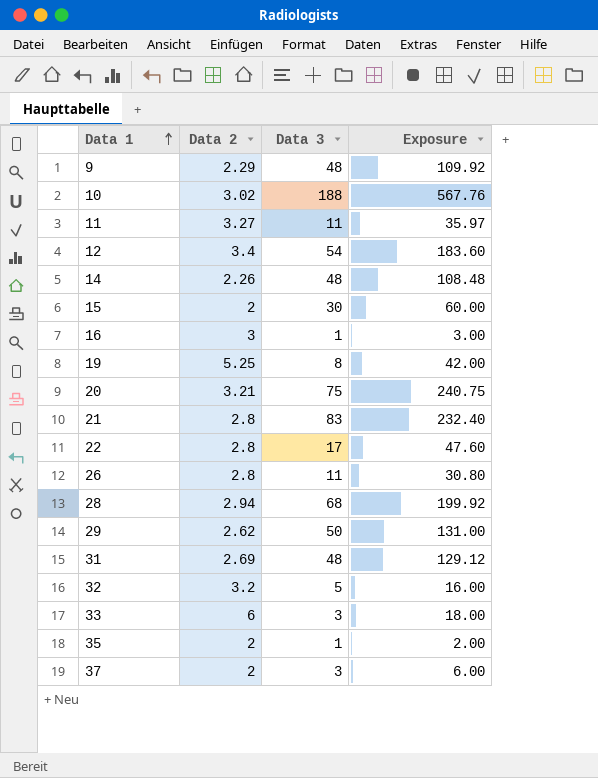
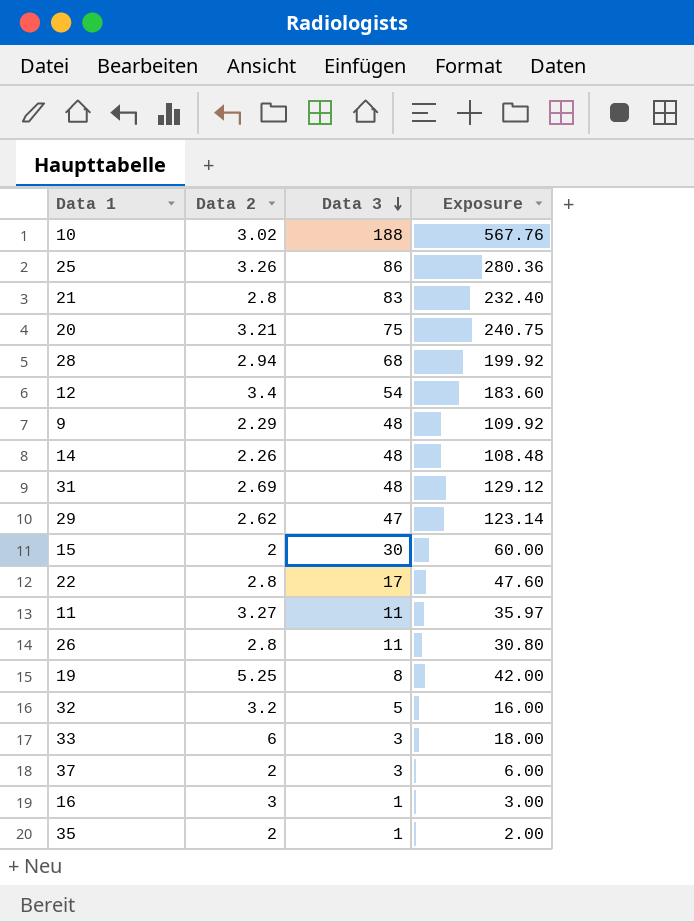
row order: Data 1 ascending -> Data 3 descending
row 25: none -> 3.26 | 86 | 280.36
29 | Data 3: 50 -> 47
29 | Exposure: 131.00 -> 123.14

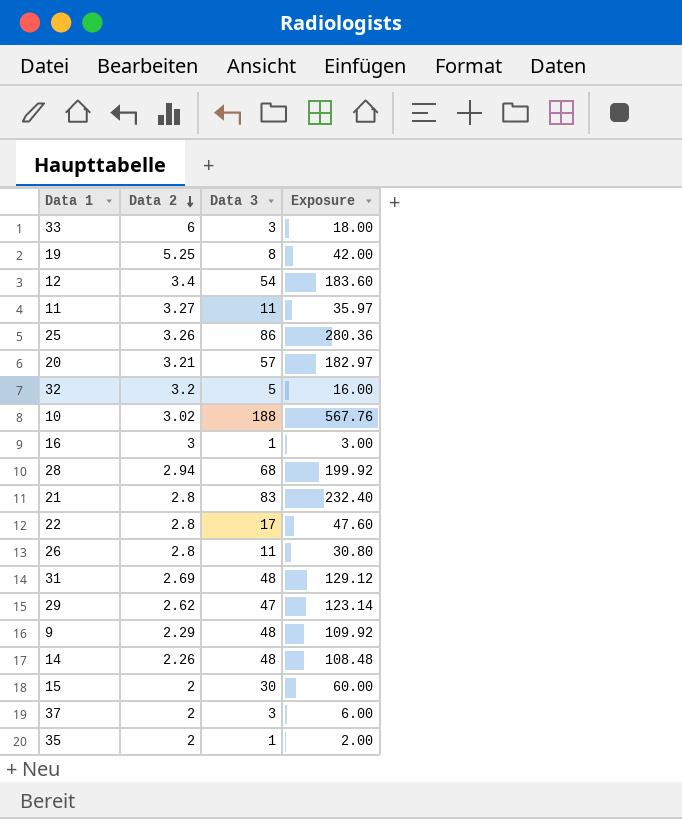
row order: Data 3 descending -> Data 2 descending
20 | Data 3: 75 -> 57
20 | Exposure: 240.75 -> 182.97

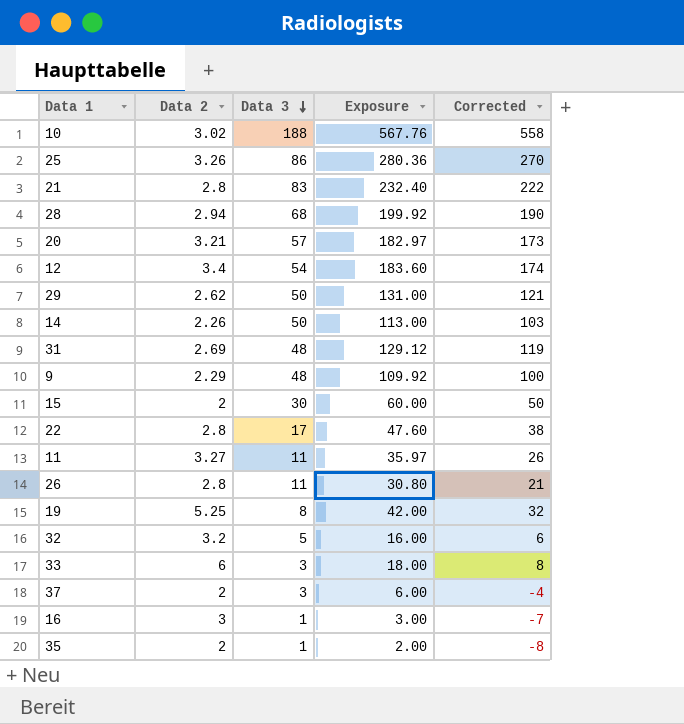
row order: Data 2 descending -> Data 3 descending
column Corrected | formula: none -> [Exposure] - 10
29 | Data 3: 47 -> 50
29 | Exposure: 123.14 -> 131.00
14 | Data 3: 48 -> 50
14 | Exposure: 108.48 -> 113.00

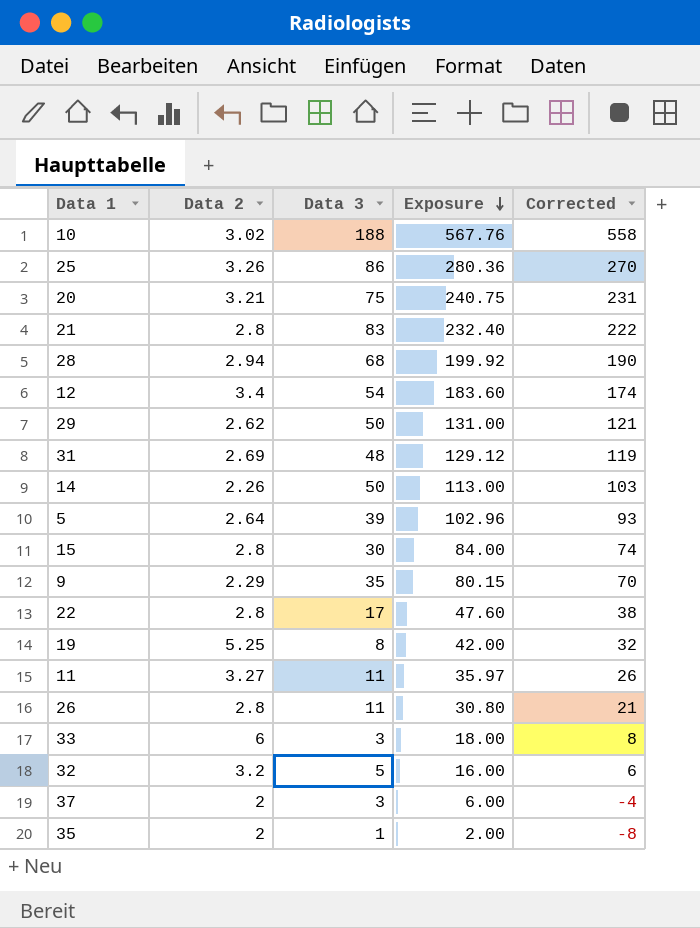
row order: Data 3 descending -> Exposure descending
row 16: 3 | 1 | 3.00 | -7 -> none
20 | Data 3: 57 -> 75
20 | Exposure: 182.97 -> 240.75
20 | Corrected: 173 -> 231
row 5: none -> 2.64 | 39 | 102.96 | 93
15 | Data 2: 2 -> 2.8
15 | Exposure: 60.00 -> 84.00
15 | Corrected: 50 -> 74
9 | Data 3: 48 -> 35
9 | Exposure: 109.92 -> 80.15
9 | Corrected: 100 -> 70

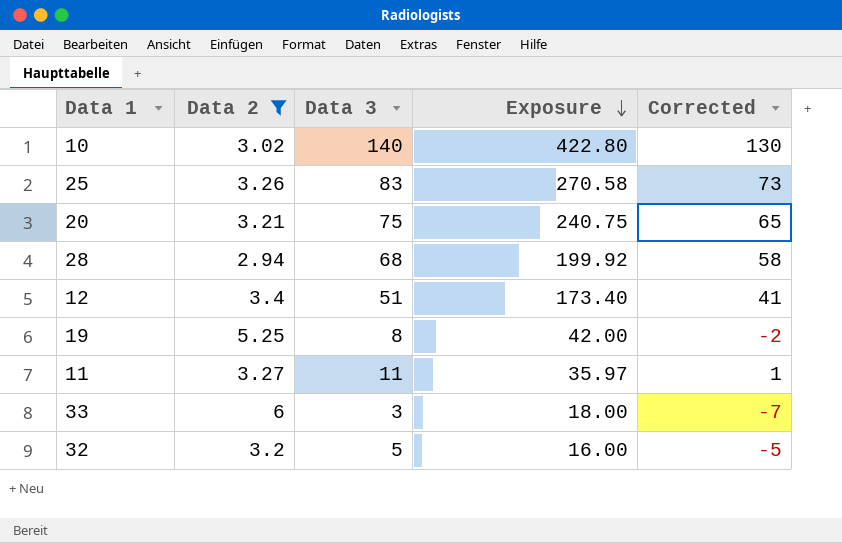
filter: none -> Data 2 >= 2.94
column Corrected | formula: [Exposure] - 10 -> [Data 3] - 10
10 | Data 3: 188 -> 140
10 | Exposure: 567.76 -> 422.80
25 | Data 3: 86 -> 83
25 | Exposure: 280.36 -> 270.58
12 | Data 3: 54 -> 51
12 | Exposure: 183.60 -> 173.40

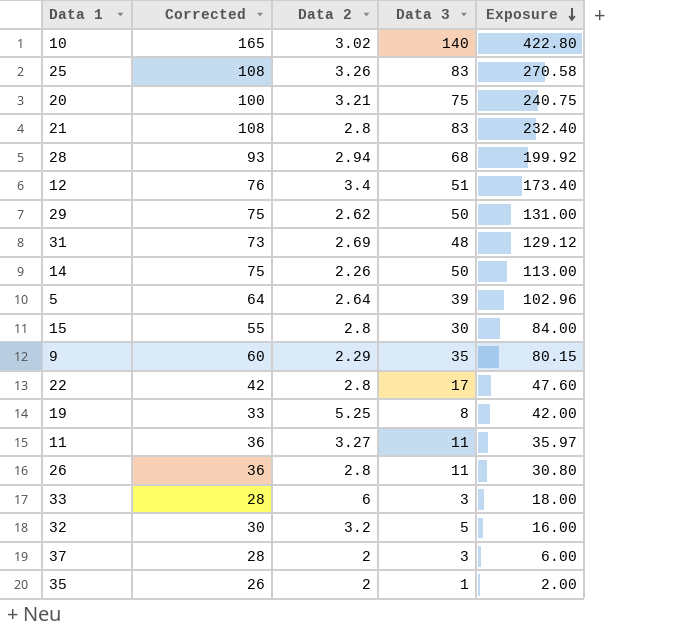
filter: Data 2 >= 2.94 -> none
column Corrected | formula: [Data 3] - 10 -> [Data 3] + 25
column Corrected | position: 5 -> 2

